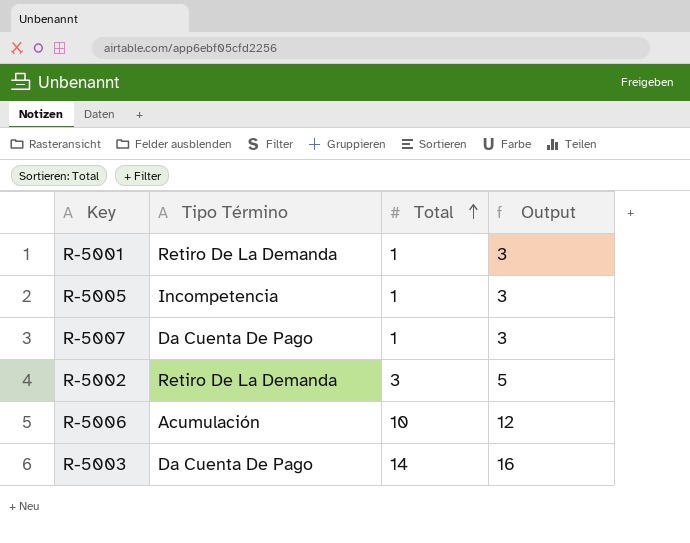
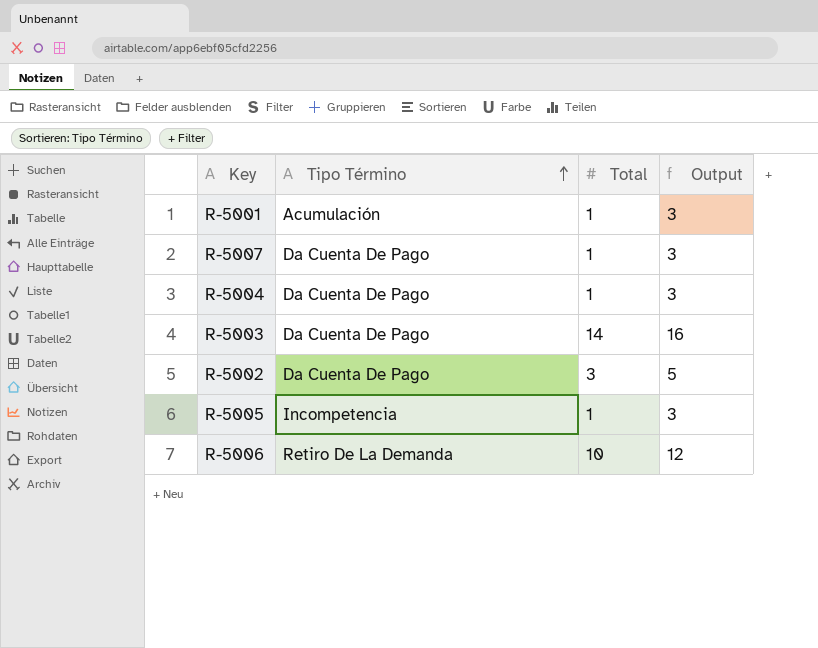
row order: Total ascending -> Tipo Término ascending
R-5001 | Tipo Término: Retiro De La Demanda -> Acumulación
row R-5004: none -> Da Cuenta De Pago | 1 | 3
R-5002 | Tipo Término: Retiro De La Demanda -> Da Cuenta De Pago
R-5006 | Tipo Término: Acumulación -> Retiro De La Demanda

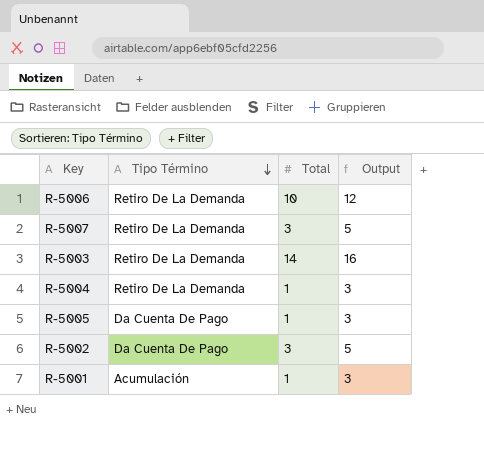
row order: Tipo Término ascending -> Tipo Término descending
R-5007 | Tipo Término: Da Cuenta De Pago -> Retiro De La Demanda
R-5007 | Total: 1 -> 3
R-5007 | Output: 3 -> 5
R-5003 | Tipo Término: Da Cuenta De Pago -> Retiro De La Demanda
R-5004 | Tipo Término: Da Cuenta De Pago -> Retiro De La Demanda
R-5005 | Tipo Término: Incompetencia -> Da Cuenta De Pago

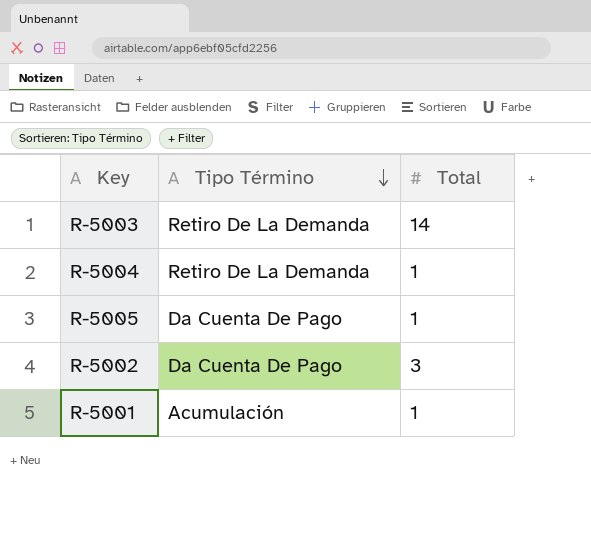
column Output | formula: [Total] + 2 -> none
row R-5006: Retiro De La Demanda | 10 | 12 -> none
row R-5007: Retiro De La Demanda | 3 | 5 -> none

